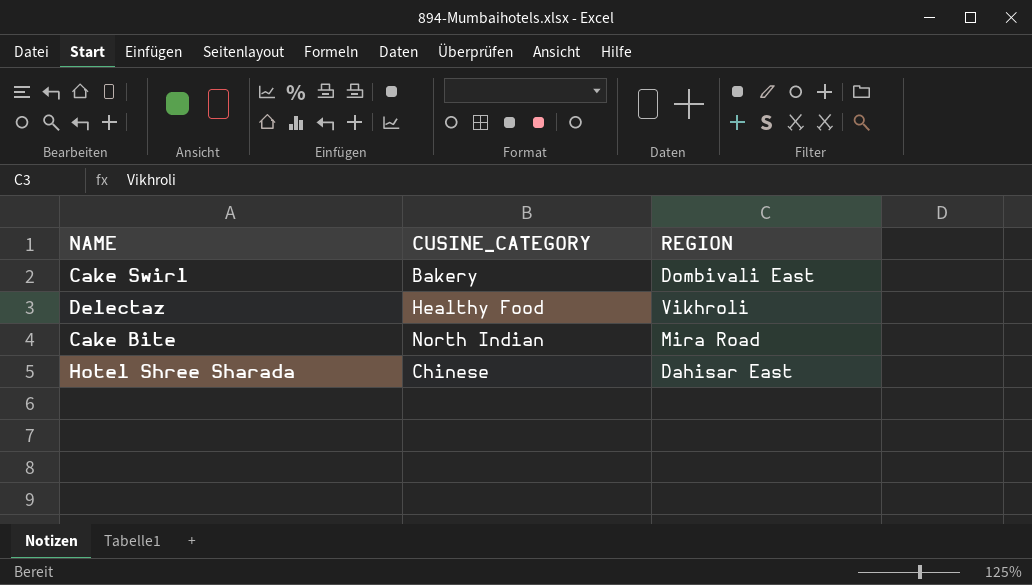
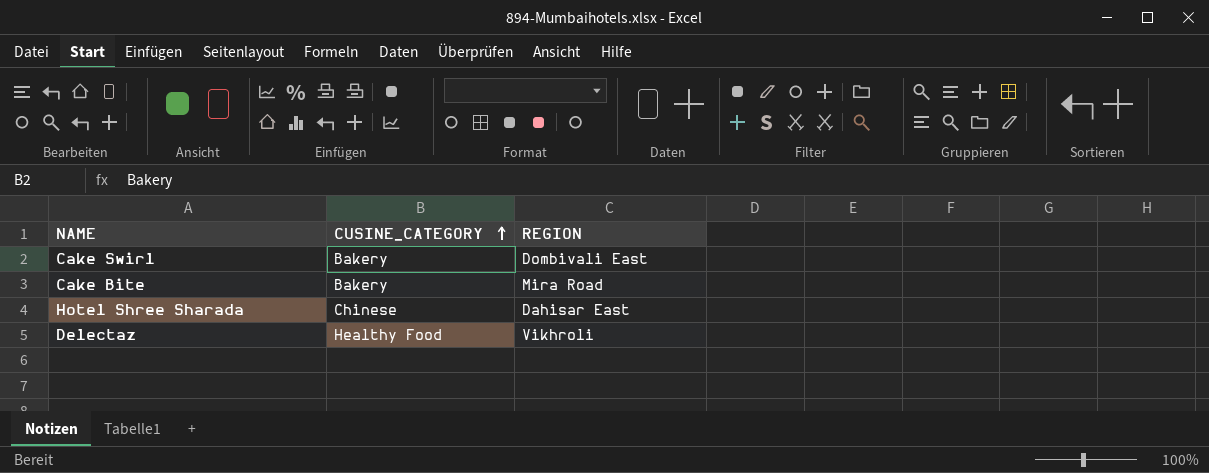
row order: none -> CUSINE_CATEGORY ascending
Cake Bite | CUSINE_CATEGORY: North Indian -> Bakery

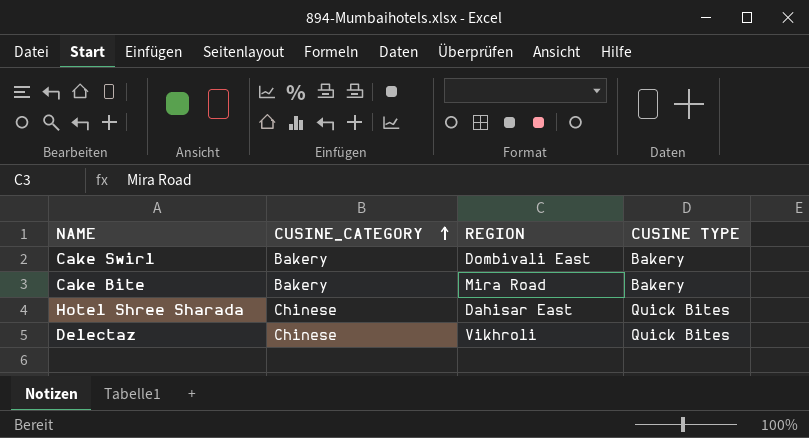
column CUSINE TYPE | position: none -> 4
Delectaz | CUSINE_CATEGORY: Healthy Food -> Chinese

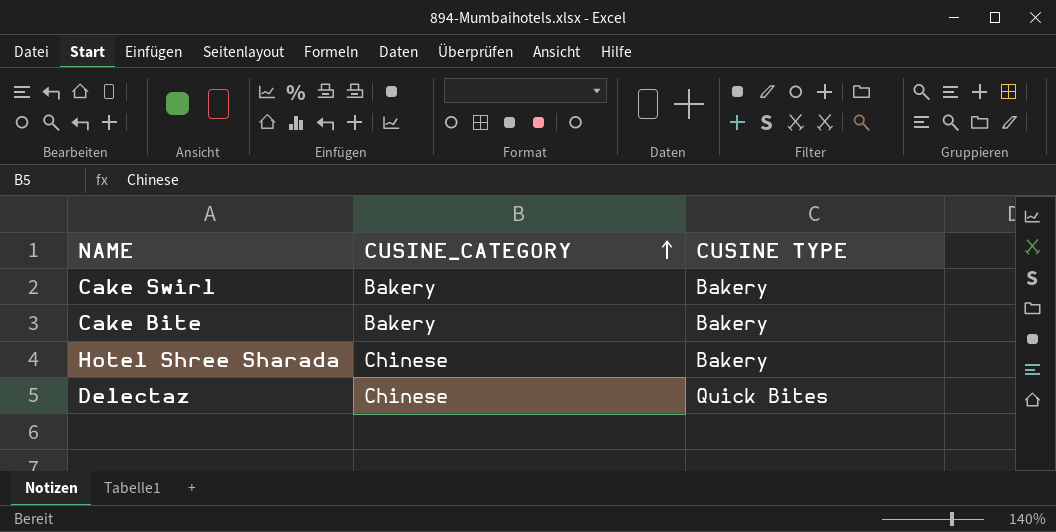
column REGION | position: 3 -> none
Hotel Shree Sharada | CUSINE TYPE: Quick Bites -> Bakery

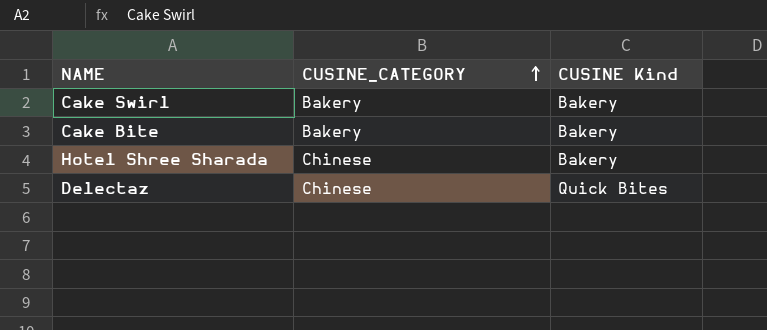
column name: CUSINE TYPE -> CUSINE Kind

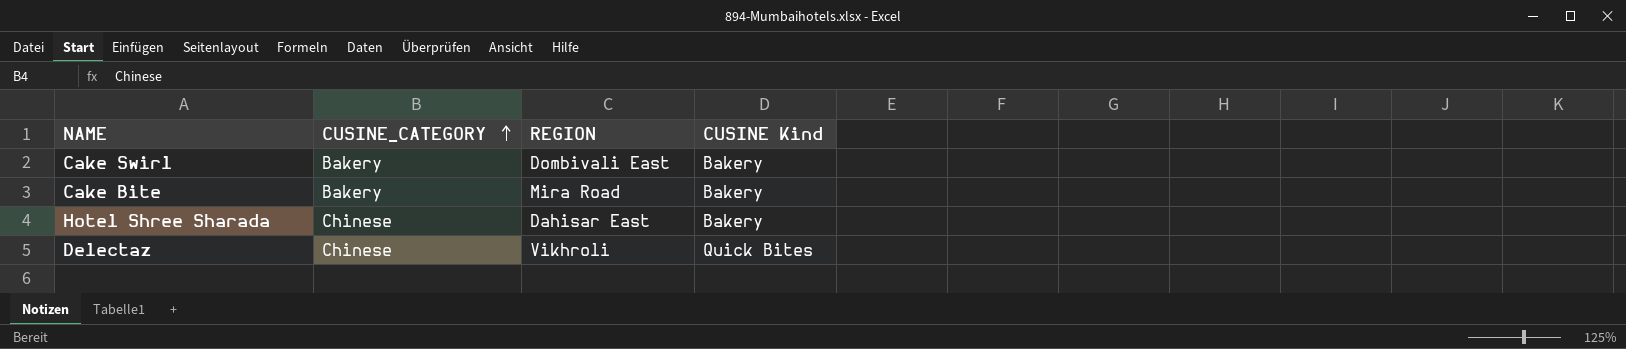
column REGION | position: none -> 3

